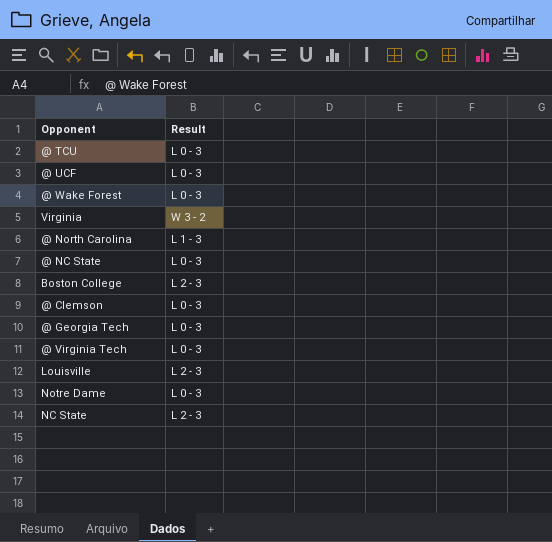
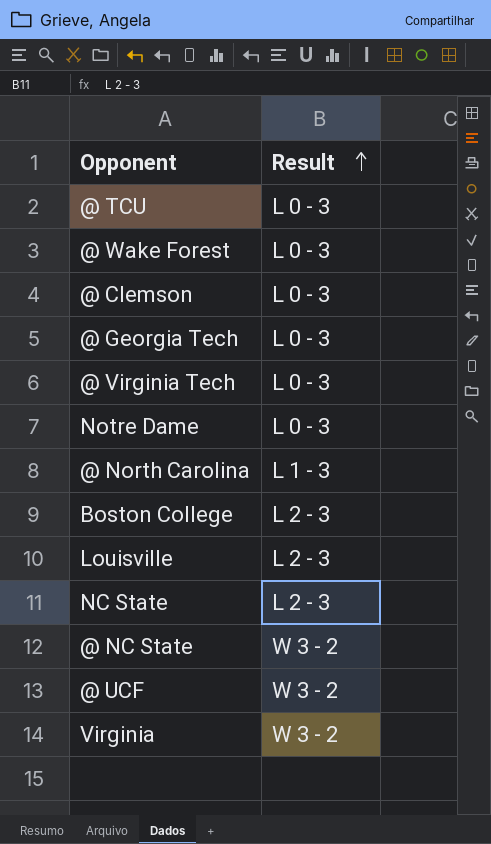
row order: none -> Result ascending
@ NC State | Result: L 0 - 3 -> W 3 - 2
@ UCF | Result: L 0 - 3 -> W 3 - 2

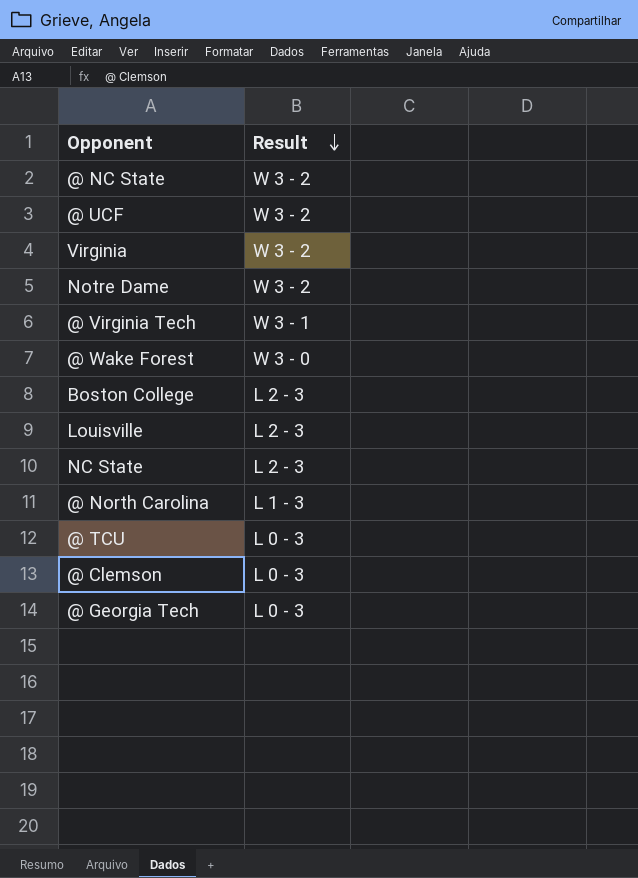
row order: Result ascending -> Result descending
Notre Dame | Result: L 0 - 3 -> W 3 - 2
@ Virginia Tech | Result: L 0 - 3 -> W 3 - 1
@ Wake Forest | Result: L 0 - 3 -> W 3 - 0

